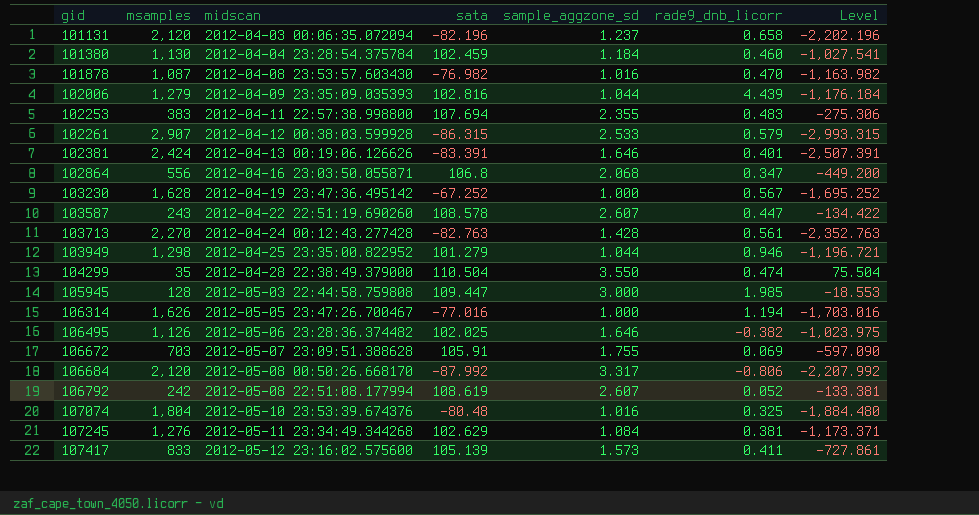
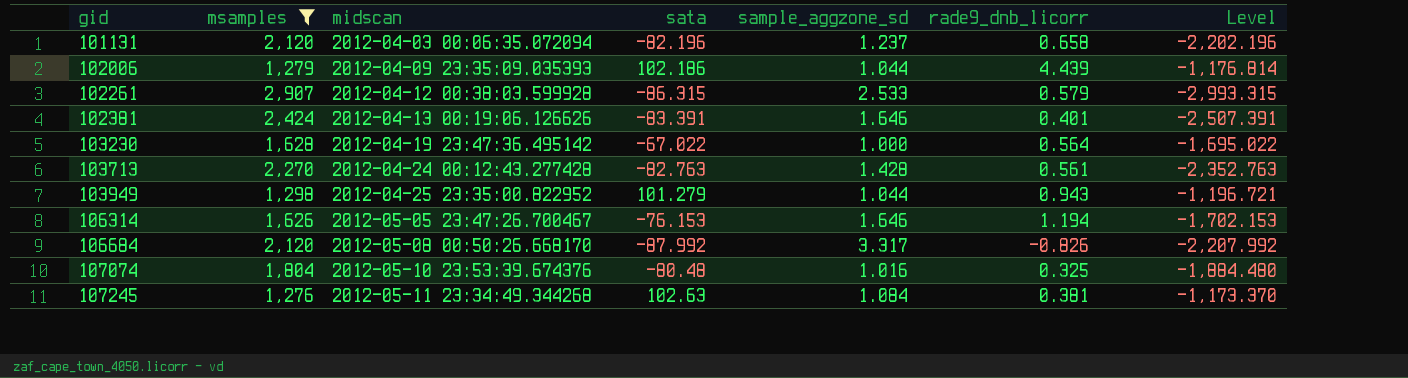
filter: none -> msamples >= 1,276
102006 | sata: 102.816 -> 102.186
102006 | Level: -1,176.184 -> -1,176.814
103230 | sata: -67.252 -> -67.022
103230 | rade9_dnb_licorr: 0.567 -> 0.564
103230 | Level: -1,695.252 -> -1,695.022
103949 | rade9_dnb_licorr: 0.946 -> 0.943
106314 | sata: -77.016 -> -76.153
106314 | sample_aggzone_sd: 1.000 -> 1.646
106314 | Level: -1,703.016 -> -1,702.153
106684 | rade9_dnb_licorr: -0.806 -> -0.826
107245 | sata: 102.629 -> 102.63
107245 | Level: -1,173.371 -> -1,173.370

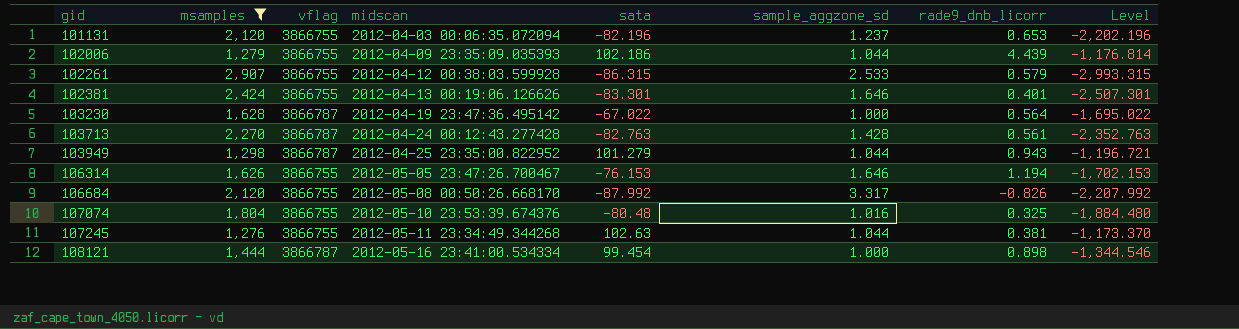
column vflag | position: none -> 3
101131 | rade9_dnb_licorr: 0.658 -> 0.653
102381 | sata: -83.391 -> -83.301
102381 | Level: -2,507.391 -> -2,507.301
107245 | sample_aggzone_sd: 1.084 -> 1.044
row 108121: none -> 1,444 | 3866787 | 2012-05-16 23:41:00.534334 | 99.454 | 1.000 | 0.898 | -1,344.546

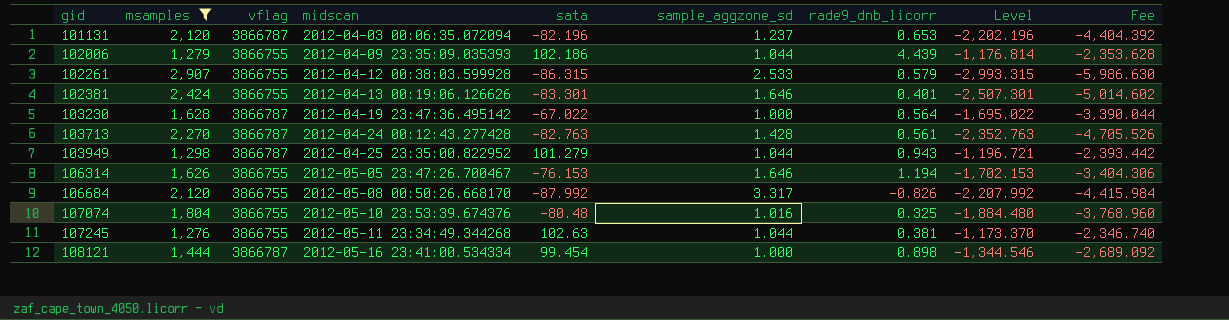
column Fee | formula: none -> [Level] * 2
101131 | vflag: 3866755 -> 3866787

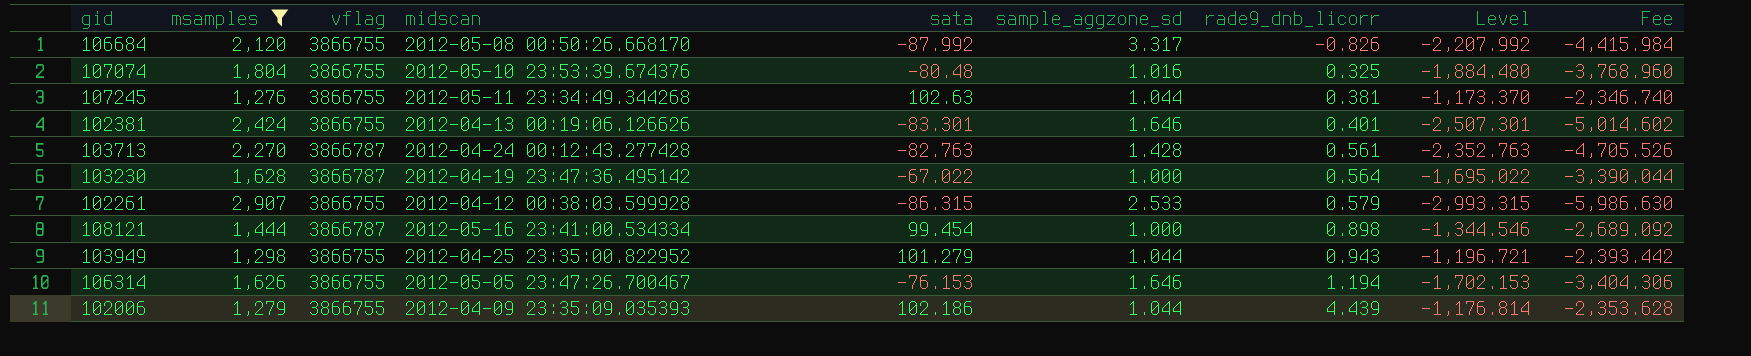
row order: gid ascending -> rade9_dnb_licorr ascending
row 101131: 2,120 | 3866787 | 2012-04-03 00:06:35.072094 | -82.196 | 1.237 | 0.653 | -2,202.196 | -4,404.392 -> none
103949 | vflag: 3866787 -> 3866755

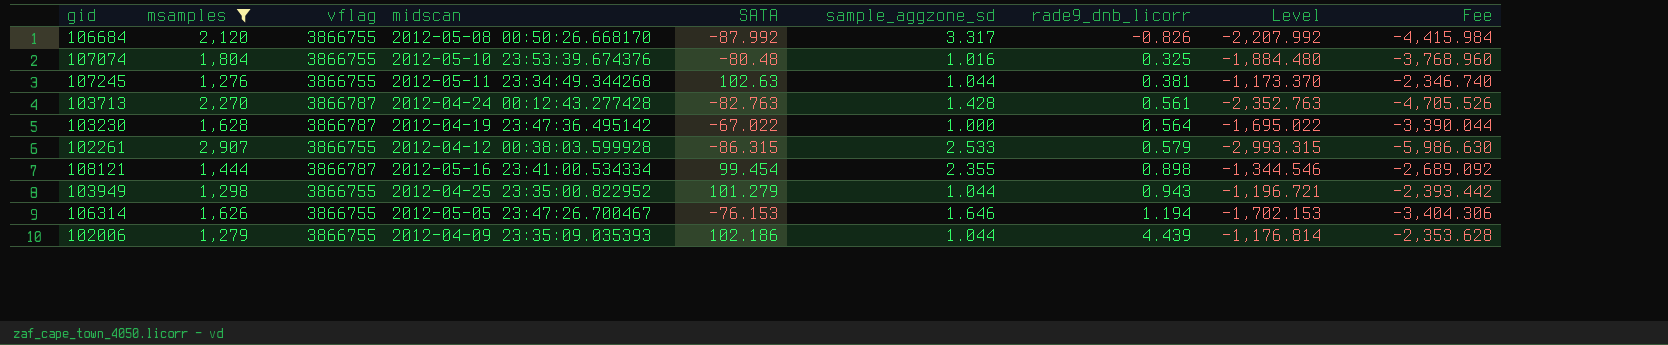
column name: sata -> SATA
row 102381: 2,424 | 3866755 | 2012-04-13 00:19:06.126626 | -83.301 | 1.646 | 0.401 | -2,507.301 | -5,014.602 -> none
108121 | sample_aggzone_sd: 1.000 -> 2.355

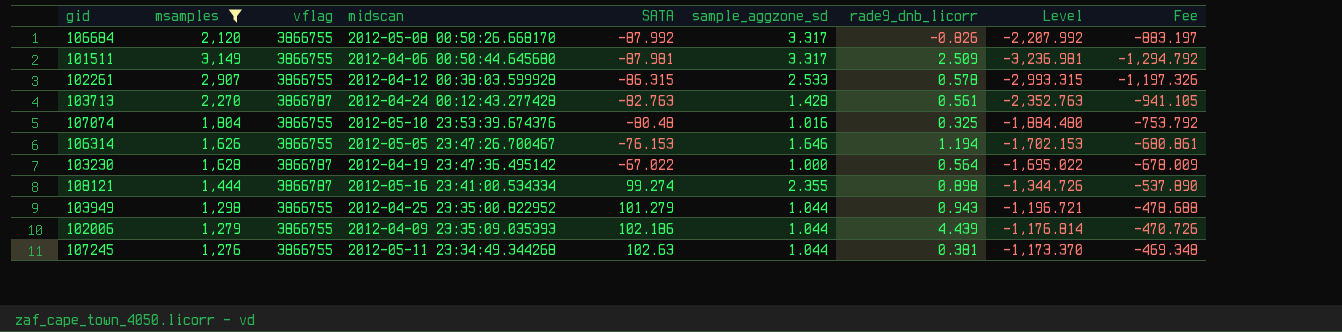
row order: rade9_dnb_licorr ascending -> SATA ascending
column Fee | formula: [Level] * 2 -> [Level] * 0.4
row 101511: none -> 3,149 | 3866755 | 2012-04-06 00:50:44.645680 | -87.981 | 3.317 | 2.509 | -3,236.981 | -1,294.792
102261 | rade9_dnb_licorr: 0.579 -> 0.578
108121 | SATA: 99.454 -> 99.274
108121 | Level: -1,344.546 -> -1,344.726

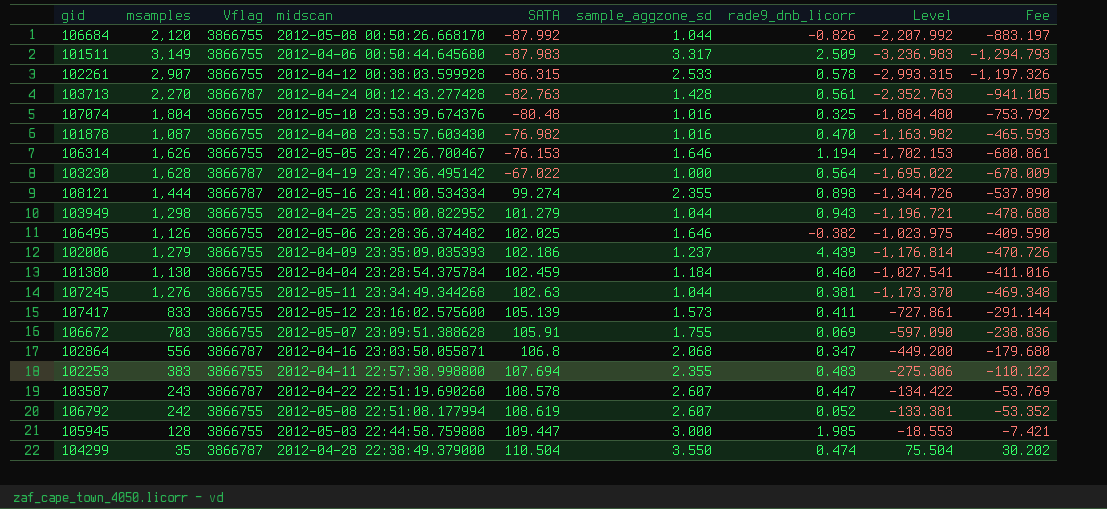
filter: msamples >= 1,276 -> none
column name: vflag -> Vflag
106684 | sample_aggzone_sd: 3.317 -> 1.044
101511 | SATA: -87.981 -> -87.983
101511 | Level: -3,236.981 -> -3,236.983
101511 | Fee: -1,294.792 -> -1,294.793
102006 | sample_aggzone_sd: 1.044 -> 1.237

